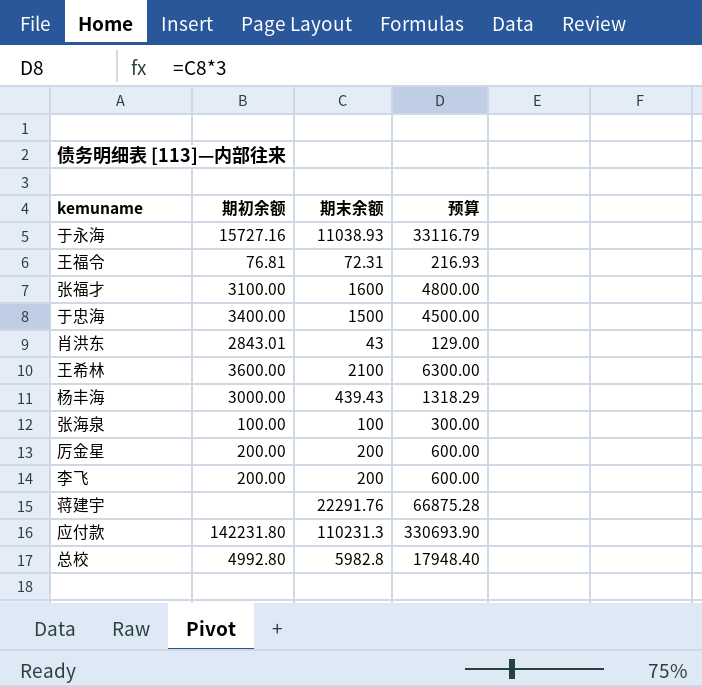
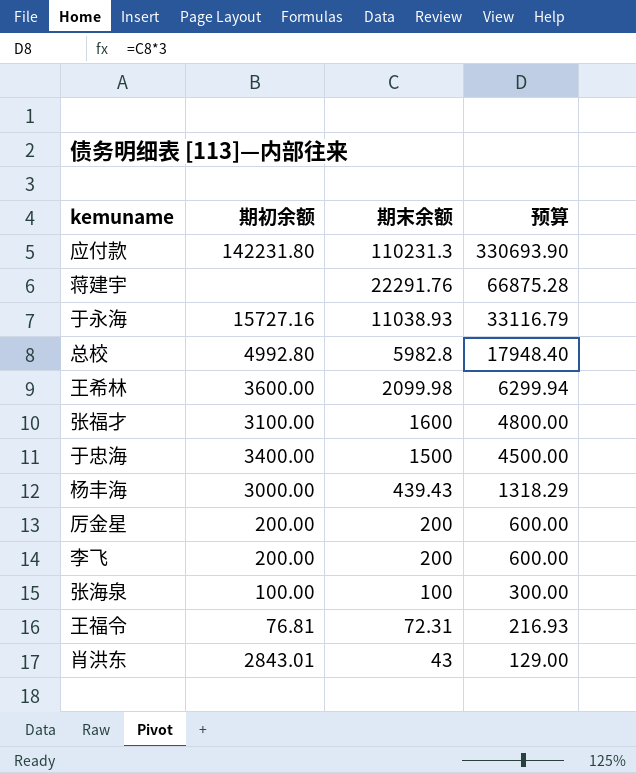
row order: none -> 期末余额 descending
王希林 | 期末余额: 2100 -> 2099.98
王希林 | 预算: 6300.00 -> 6299.94

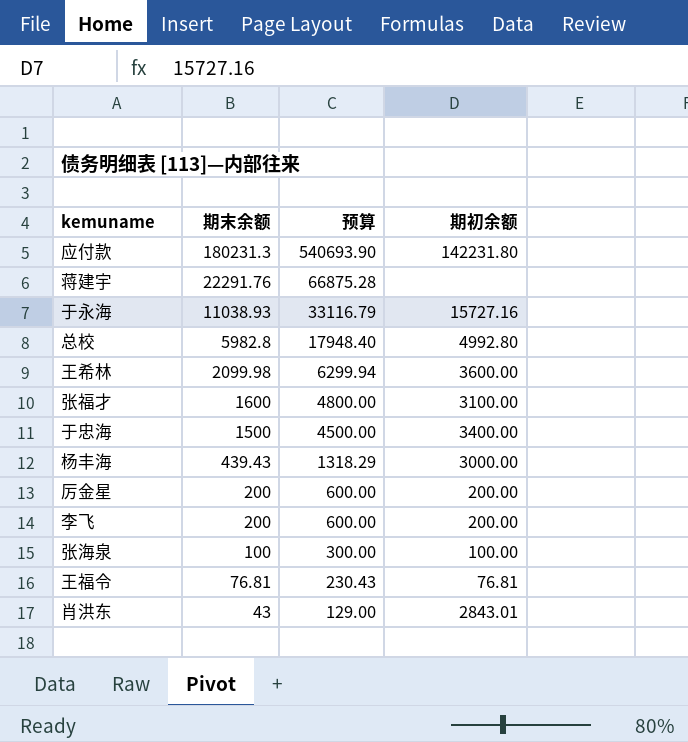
column 期初余额 | position: 2 -> 4
应付款 | 期末余额: 110231.3 -> 180231.3
应付款 | 预算: 330693.90 -> 540693.90
王福令 | 期末余额: 72.31 -> 76.81
王福令 | 预算: 216.93 -> 230.43

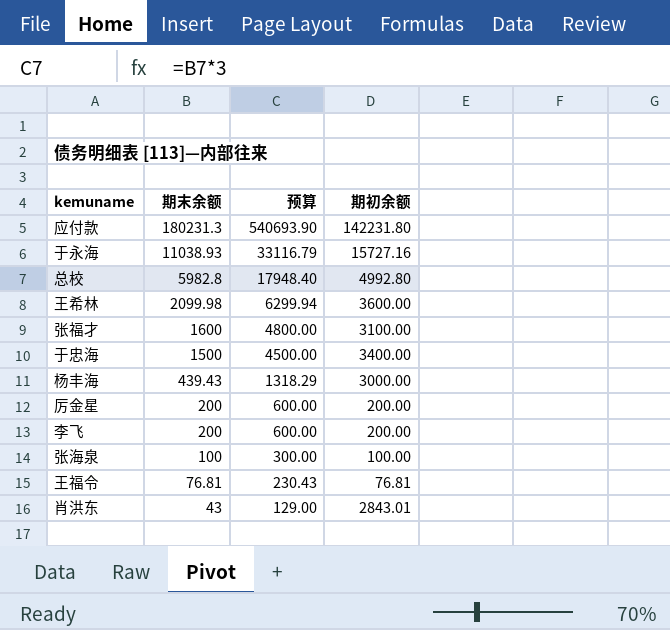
row 蒋建宇: 22291.76 | 66875.28 | none -> none

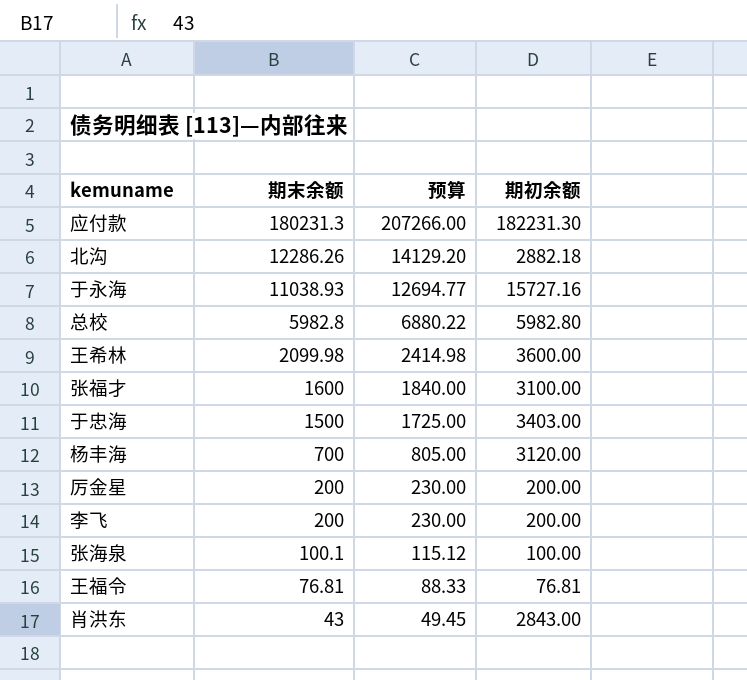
column 预算 | formula: [期末余额] * 3 -> [期末余额] * 1.15
应付款 | 期初余额: 142231.80 -> 182231.30
row 北沟: none -> 12286.26 | 14129.20 | 2882.18
总校 | 期初余额: 4992.80 -> 5982.80
于忠海 | 期初余额: 3400.00 -> 3403.00
杨丰海 | 期末余额: 439.43 -> 700
杨丰海 | 期初余额: 3000.00 -> 3120.00
张海泉 | 期末余额: 100 -> 100.1
肖洪东 | 期初余额: 2843.01 -> 2843.00

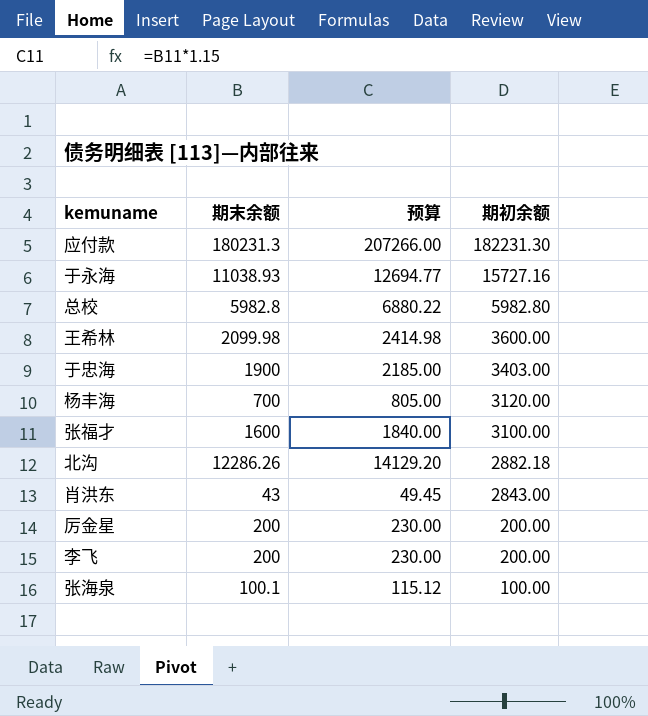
row order: 期末余额 descending -> 期初余额 descending
row 王福令: 76.81 | 88.33 | 76.81 -> none
于忠海 | 期末余额: 1500 -> 1900
于忠海 | 预算: 1725.00 -> 2185.00

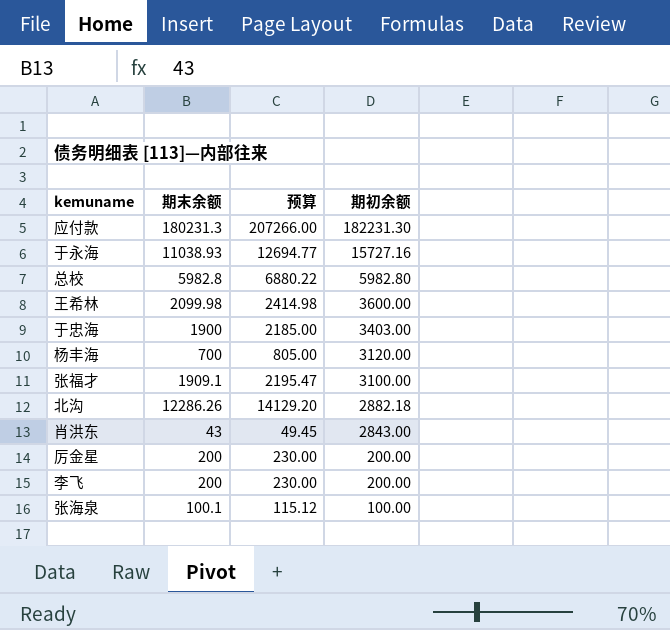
张福才 | 期末余额: 1600 -> 1909.1
张福才 | 预算: 1840.00 -> 2195.47

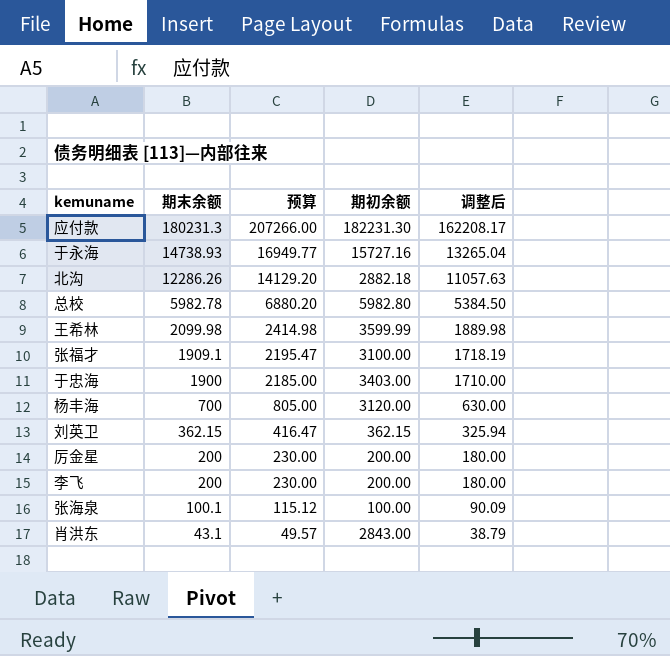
row order: 期初余额 descending -> 期末余额 descending
column 调整后 | formula: none -> [期末余额] * 0.9
于永海 | 期末余额: 11038.93 -> 14738.93
于永海 | 预算: 12694.77 -> 16949.77
总校 | 期末余额: 5982.8 -> 5982.78
总校 | 预算: 6880.22 -> 6880.20
王希林 | 期初余额: 3600.00 -> 3599.99
row 刘英卫: none -> 362.15 | 416.47 | 362.15 | 325.94
肖洪东 | 期末余额: 43 -> 43.1
肖洪东 | 预算: 49.45 -> 49.57

